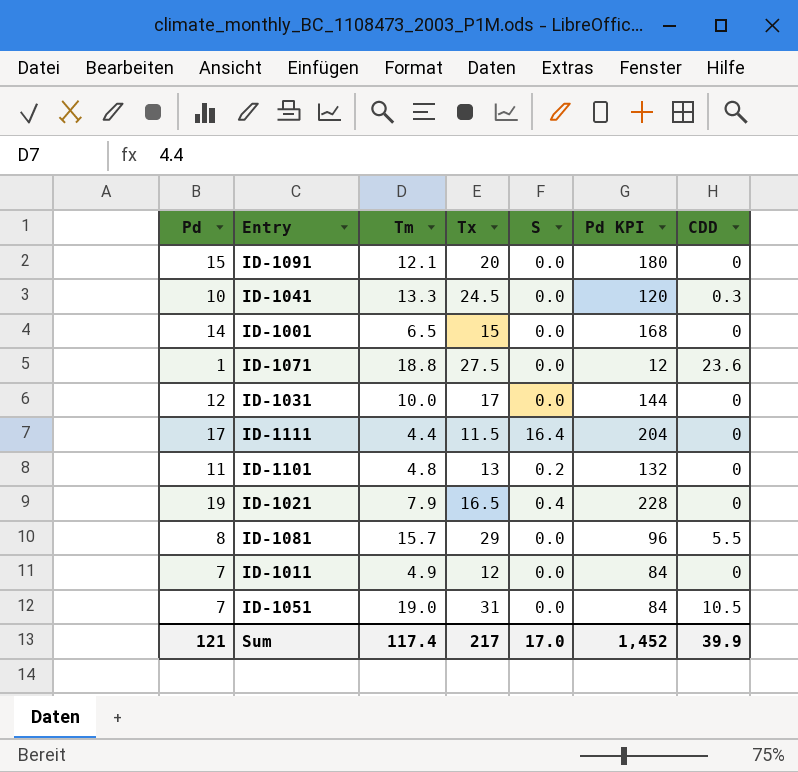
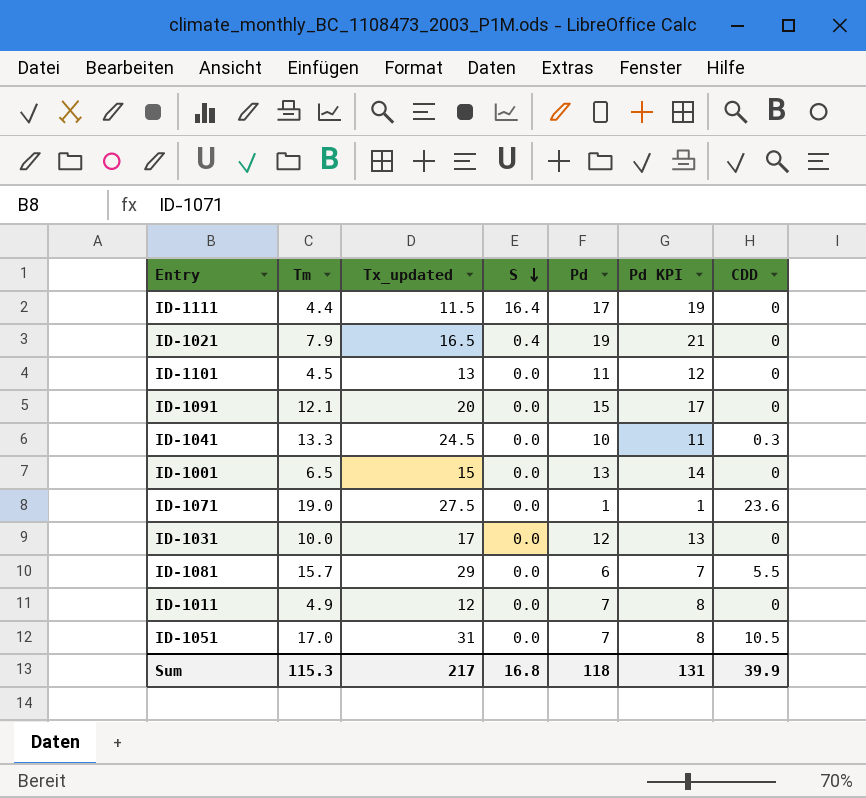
row order: none -> S descending
column name: Tx -> Tx_updated
column Pd | position: 1 -> 5
column Pd KPI | formula: [Pd] * 12 -> [Pd] * 1.1
ID-1101 | Tm: 4.8 -> 4.5
ID-1101 | S: 0.2 -> 0.0
ID-1001 | Pd: 14 -> 13
ID-1071 | Tm: 18.8 -> 19.0
ID-1081 | Pd: 8 -> 6
ID-1051 | Tm: 19.0 -> 17.0
Sum | Tm: 117.4 -> 115.3
Sum | S: 17.0 -> 16.8
Sum | Pd: 121 -> 118
Sum | Pd KPI: 1,452 -> 131

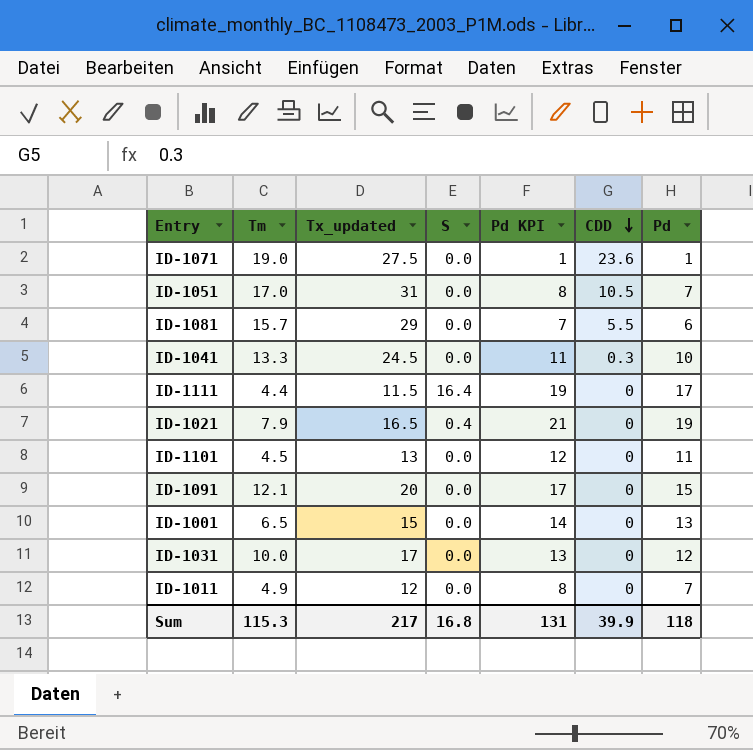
row order: S descending -> CDD descending
column Pd | position: 5 -> 7

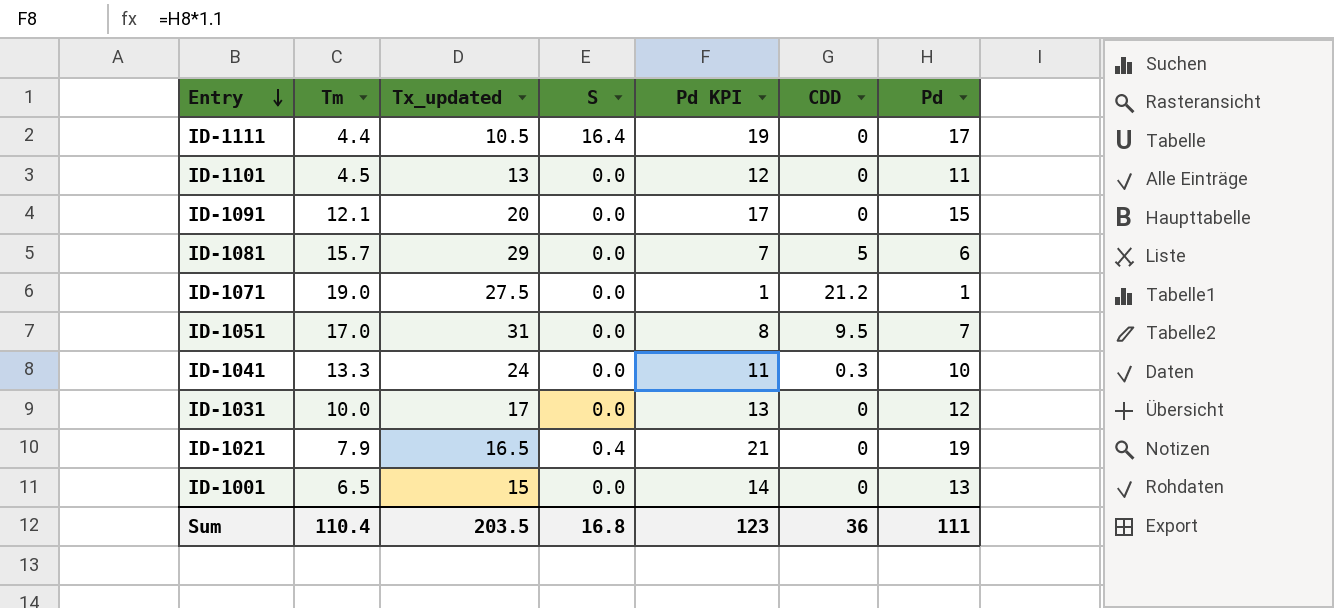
row order: CDD descending -> Entry descending
row ID-1011: 4.9 | 12 | 0.0 | 8 | 0 | 7 -> none
ID-1111 | Tx_updated: 11.5 -> 10.5
ID-1081 | CDD: 5.5 -> 5
ID-1071 | CDD: 23.6 -> 21.2
ID-1051 | CDD: 10.5 -> 9.5
ID-1041 | Tx_updated: 24.5 -> 24
Sum | Tm: 115.3 -> 110.4
Sum | Tx_updated: 217 -> 203.5
Sum | Pd KPI: 131 -> 123
Sum | CDD: 39.9 -> 36
Sum | Pd: 118 -> 111

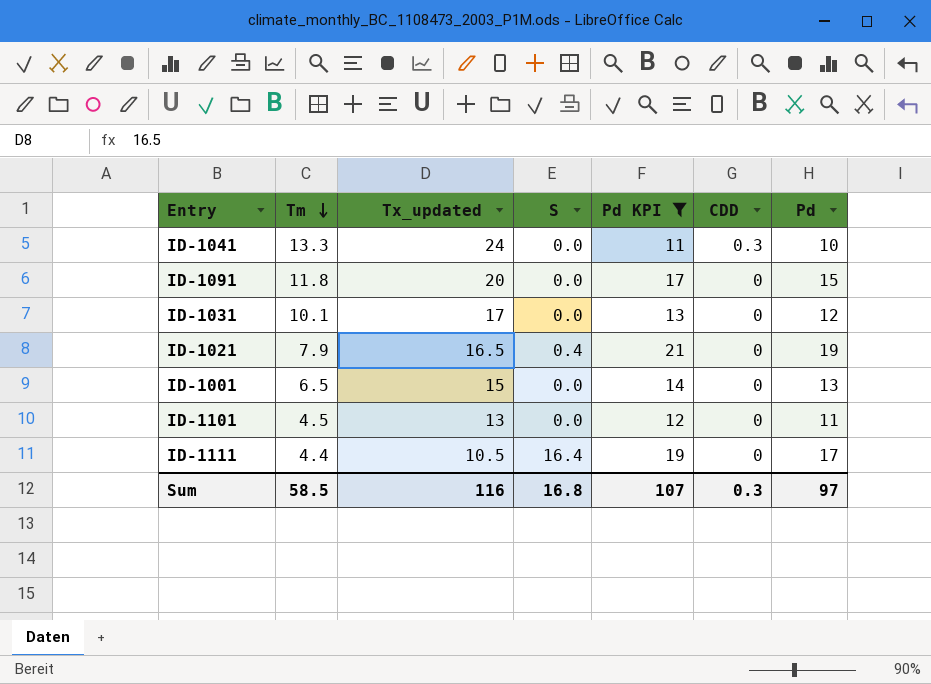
filter: none -> Pd KPI >= 11
row order: Entry descending -> Tm descending
ID-1091 | Tm: 12.1 -> 11.8
ID-1031 | Tm: 10.0 -> 10.1
Sum | Tm: 110.4 -> 58.5
Sum | Tx_updated: 203.5 -> 116
Sum | Pd KPI: 123 -> 107
Sum | CDD: 36 -> 0.3
Sum | Pd: 111 -> 97

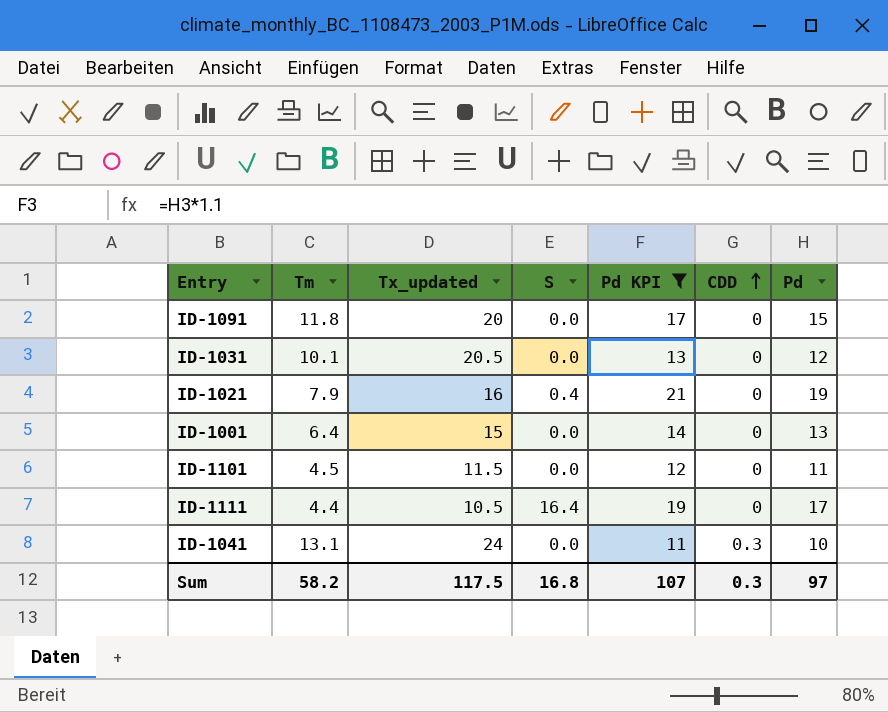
row order: Tm descending -> CDD ascending
ID-1031 | Tx_updated: 17 -> 20.5
ID-1021 | Tx_updated: 16.5 -> 16
ID-1001 | Tm: 6.5 -> 6.4
ID-1101 | Tx_updated: 13 -> 11.5
ID-1041 | Tm: 13.3 -> 13.1
Sum | Tm: 58.5 -> 58.2
Sum | Tx_updated: 116 -> 117.5

